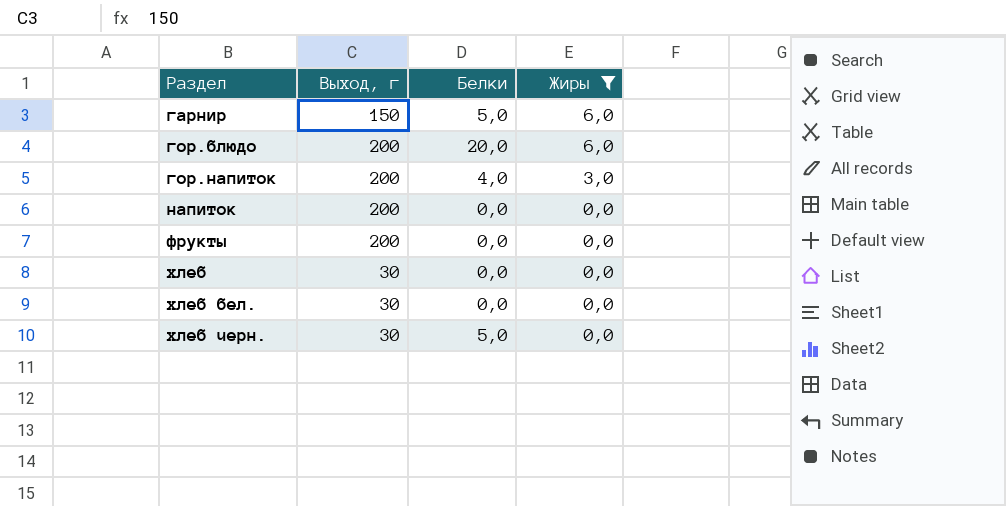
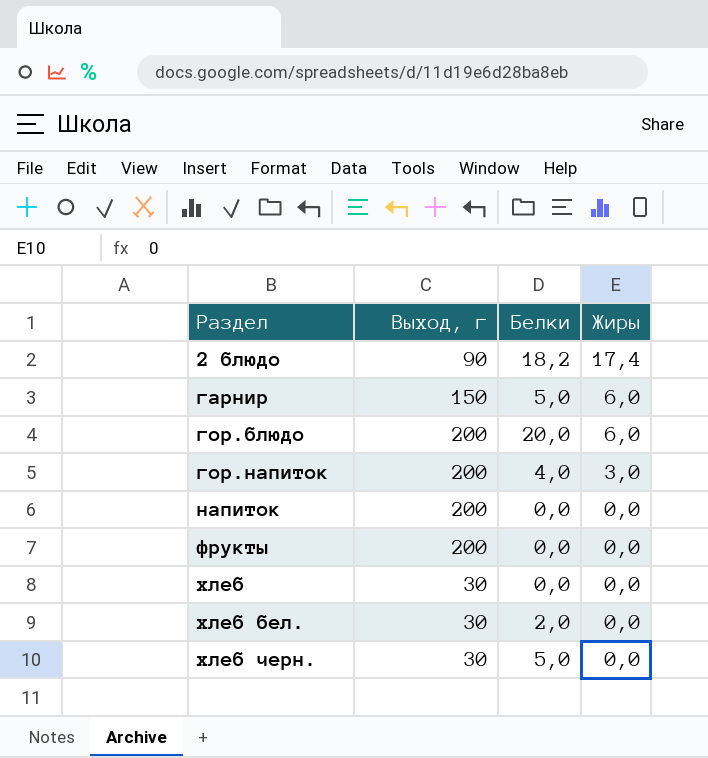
filter: Жиры != 17,4 -> none
хлеб бел. | Белки: 0,0 -> 2,0

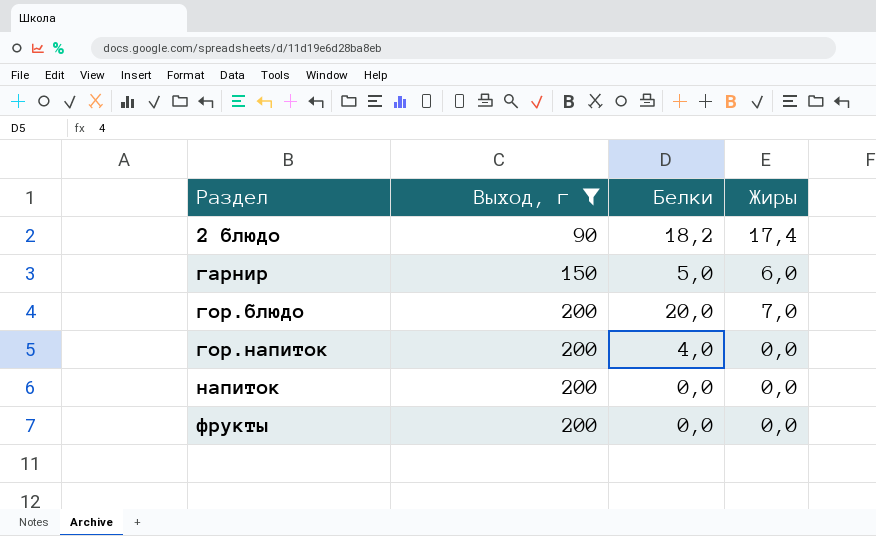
filter: none -> Выход, г != 30
гор.блюдо | Жиры: 6,0 -> 7,0
гор.напиток | Жиры: 3,0 -> 0,0

